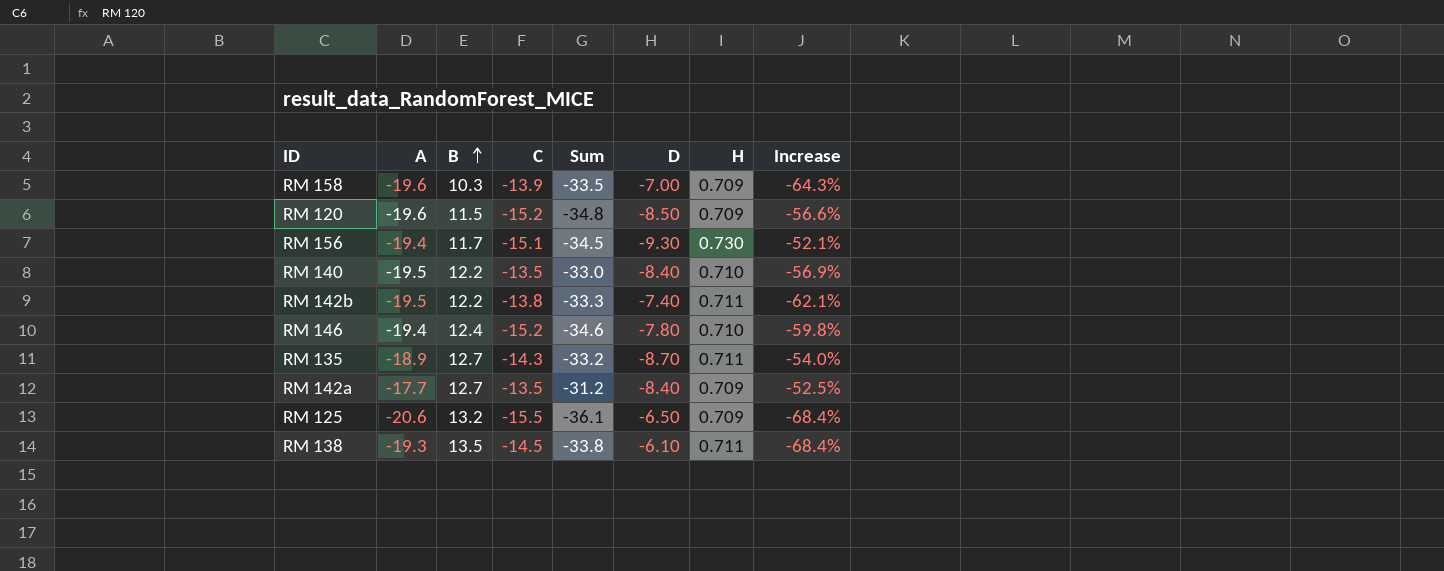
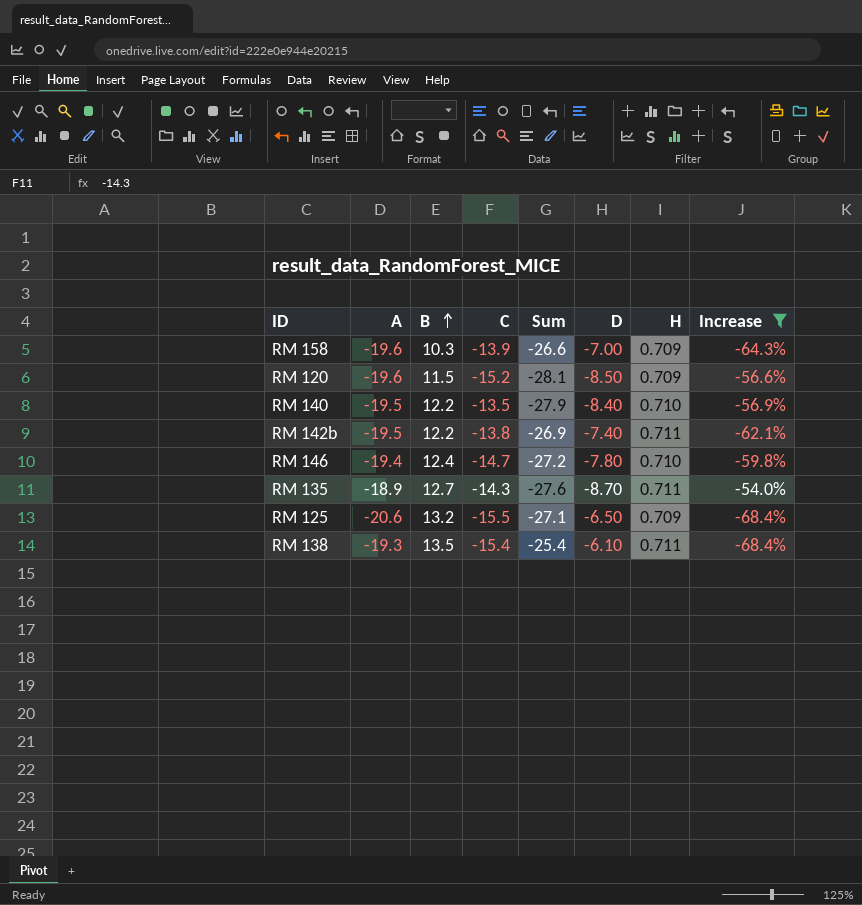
filter: none -> Increase <= -54.0%
column Sum | formula: [A] + [C] -> [A] + [D]
RM 146 | C: -15.2 -> -14.7
RM 138 | C: -14.5 -> -15.4

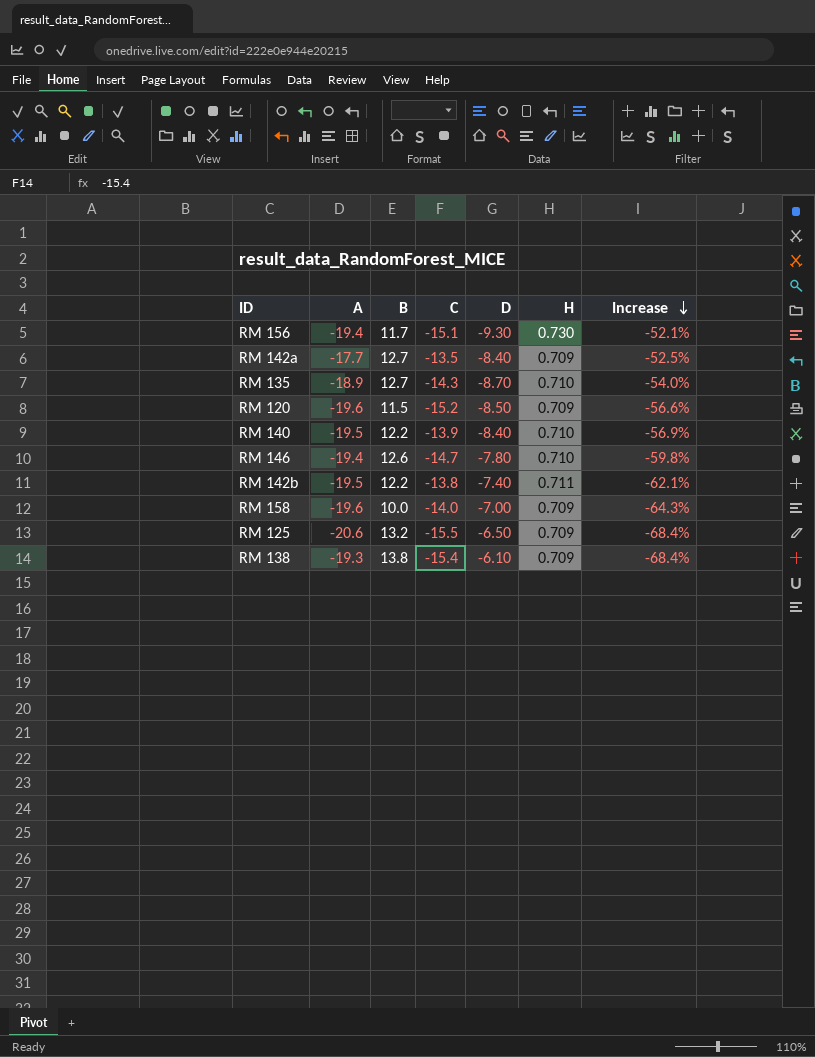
filter: Increase <= -54.0% -> none
row order: B ascending -> Increase descending
column Sum | formula: [A] + [D] -> none
RM 135 | H: 0.711 -> 0.710
RM 140 | C: -13.5 -> -13.9
RM 146 | B: 12.4 -> 12.6
RM 158 | B: 10.3 -> 10.0
RM 158 | C: -13.9 -> -14.0
RM 138 | B: 13.5 -> 13.8
RM 138 | H: 0.711 -> 0.709

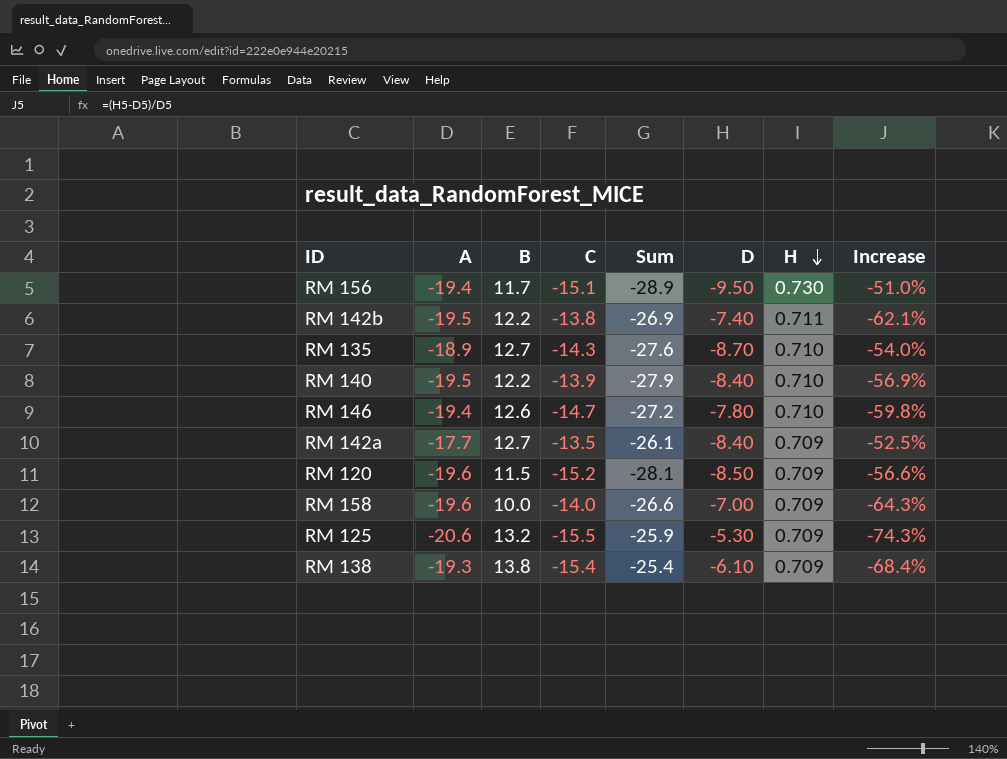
row order: Increase descending -> H descending
column Sum | formula: none -> [A] + [D]
RM 156 | D: -9.30 -> -9.50
RM 156 | Increase: -52.1% -> -51.0%
RM 125 | D: -6.50 -> -5.30
RM 125 | Increase: -68.4% -> -74.3%

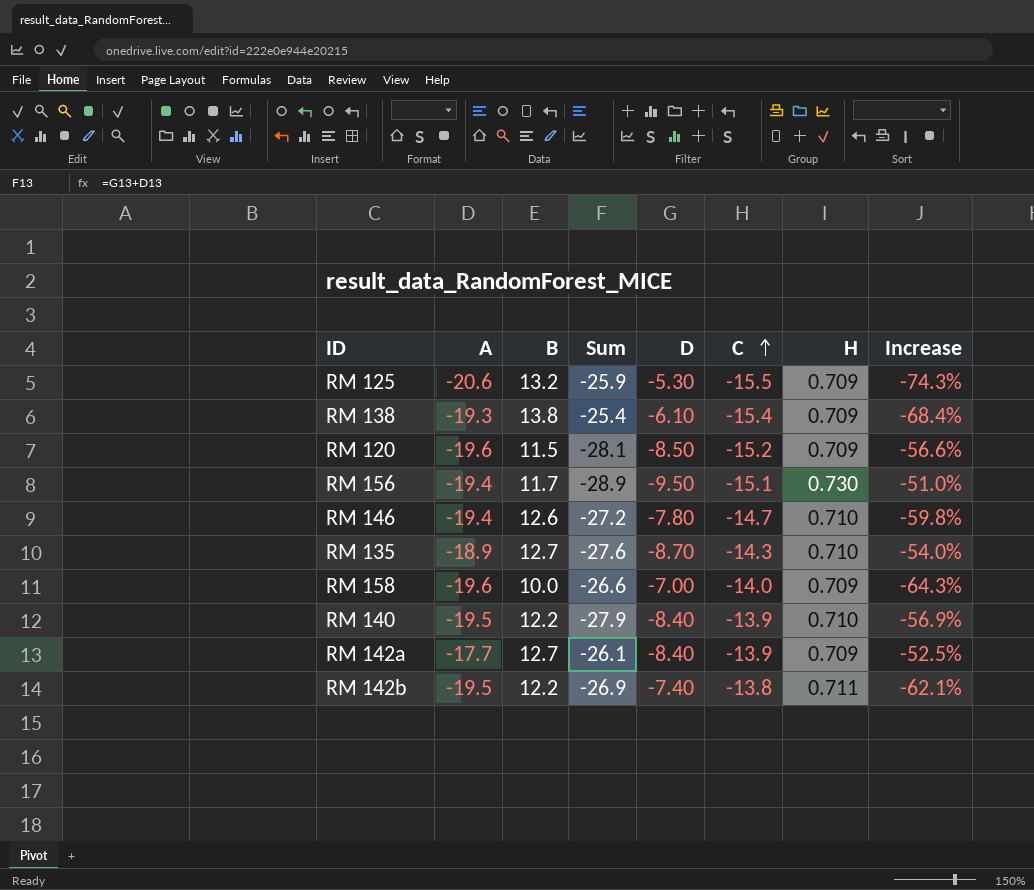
row order: H descending -> C ascending
column C | position: 4 -> 6
RM 142a | C: -13.5 -> -13.9

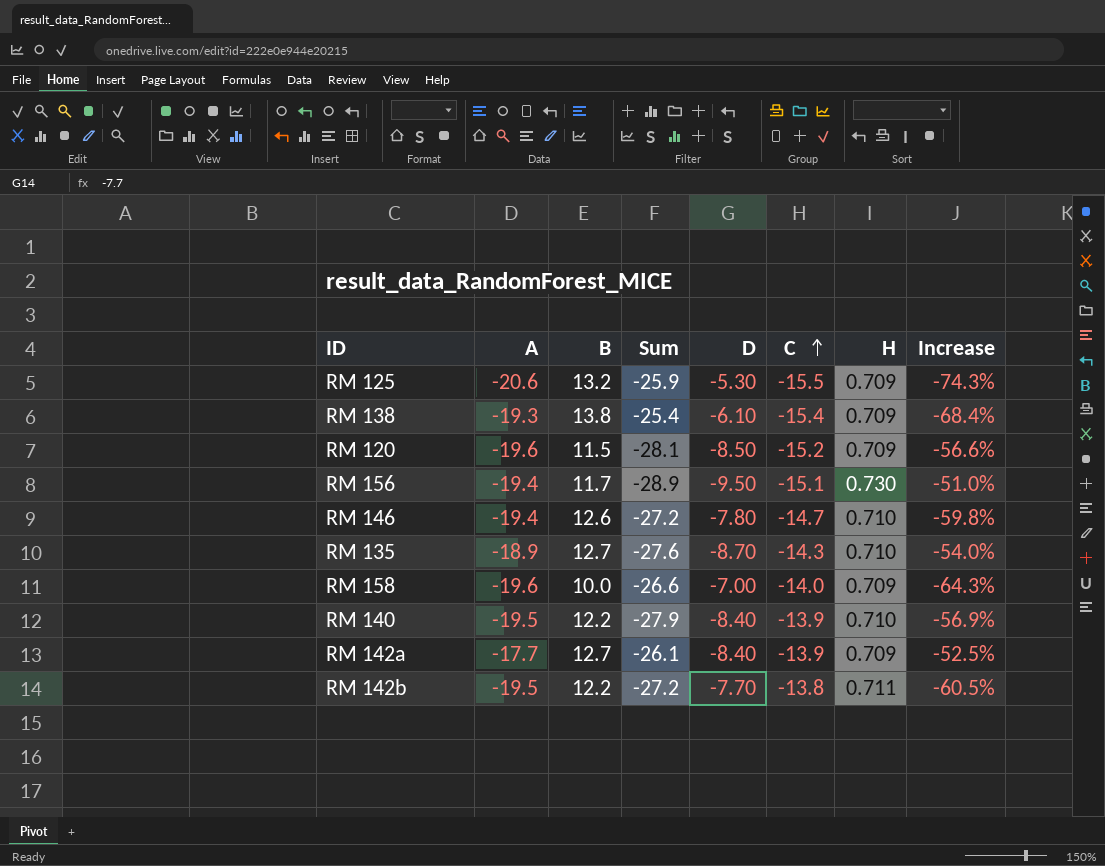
RM 142b | Sum: -26.9 -> -27.2
RM 142b | D: -7.40 -> -7.70
RM 142b | Increase: -62.1% -> -60.5%

